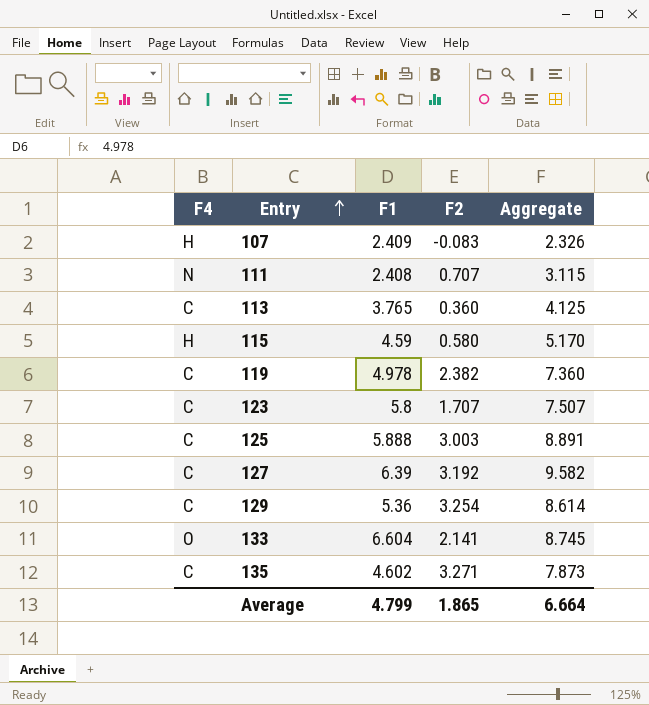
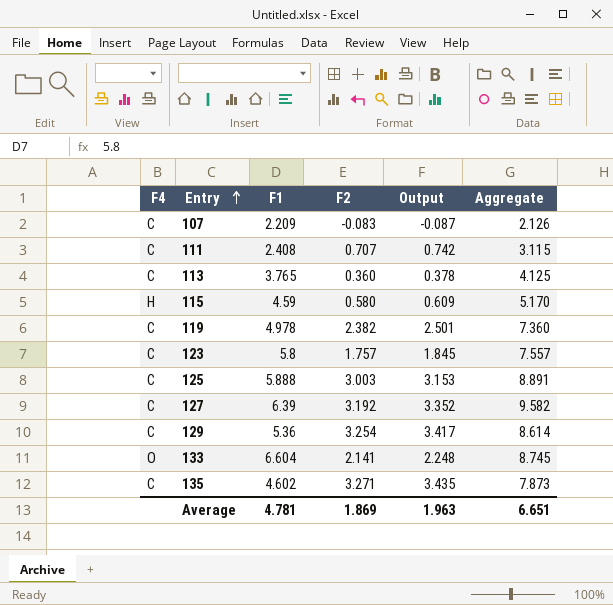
column Output | formula: none -> [F2] * 1.05
107 | F4: H -> C
107 | F1: 2.409 -> 2.209
107 | Aggregate: 2.326 -> 2.126
111 | F4: N -> C
123 | F2: 1.707 -> 1.757
123 | Aggregate: 7.507 -> 7.557
Average | F1: 4.799 -> 4.781
Average | F2: 1.865 -> 1.869
Average | Aggregate: 6.664 -> 6.651

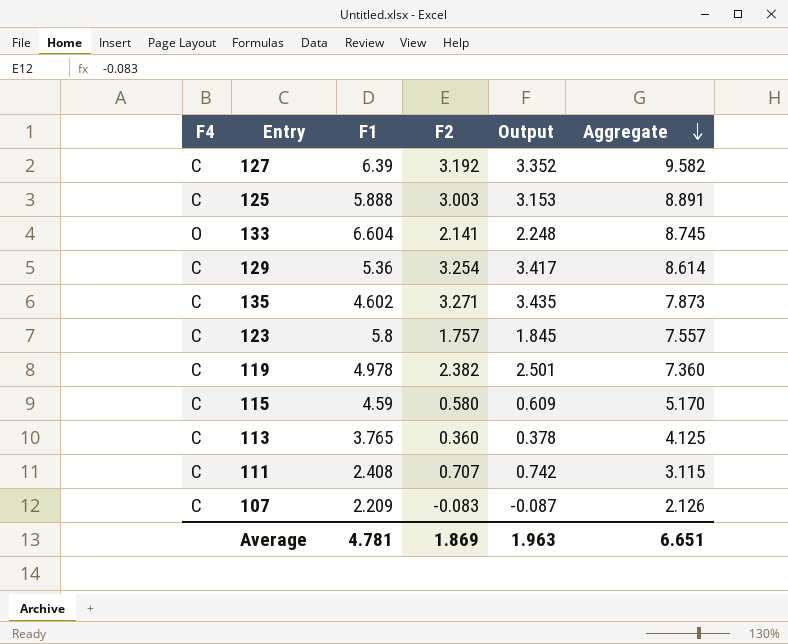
row order: Entry ascending -> Aggregate descending
115 | F4: H -> C

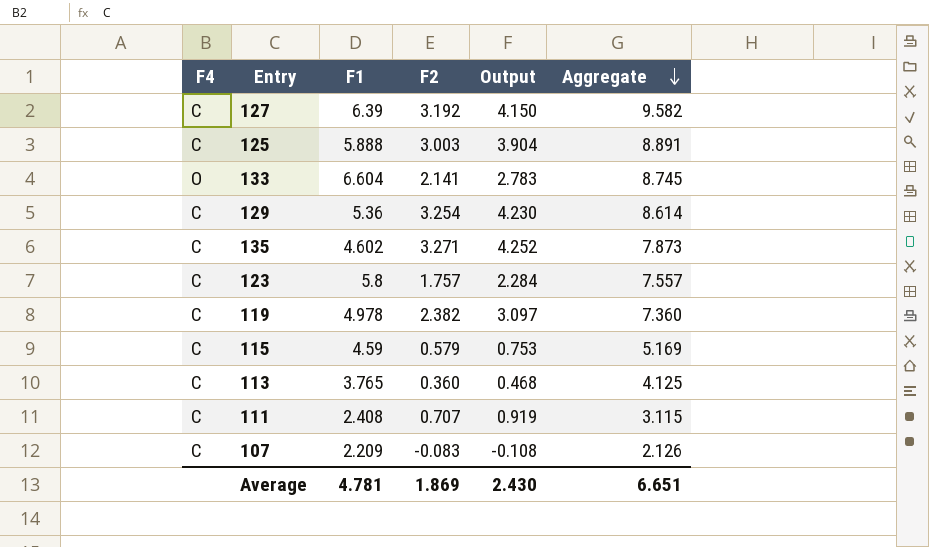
column Output | formula: [F2] * 1.05 -> [F2] * 1.3
115 | F2: 0.580 -> 0.579
115 | Aggregate: 5.170 -> 5.169
Average | Output: 1.963 -> 2.430

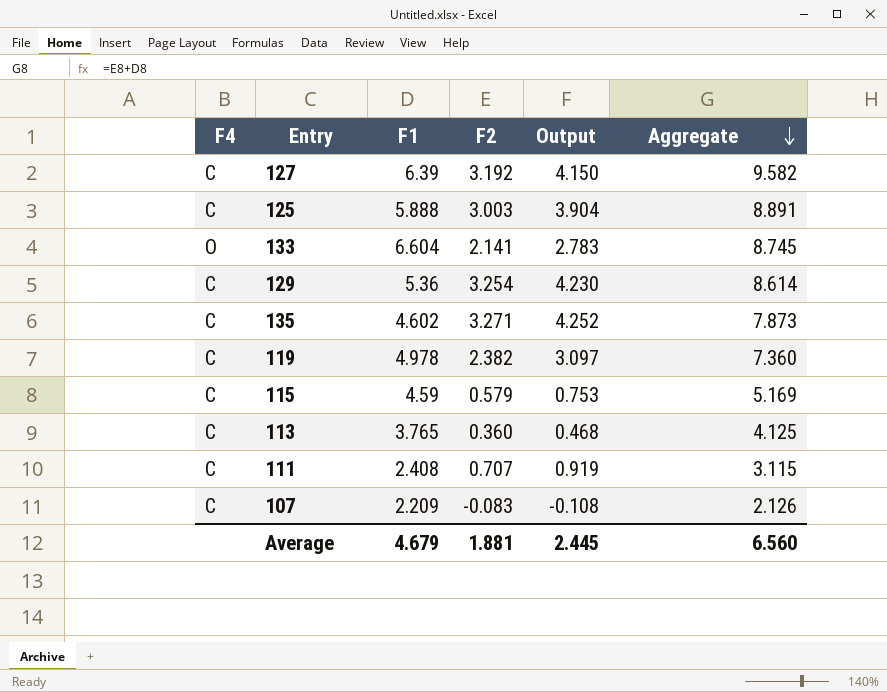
row 123: C | 5.8 | 1.757 | 2.284 | 7.557 -> none
Average | F1: 4.781 -> 4.679
Average | F2: 1.869 -> 1.881
Average | Output: 2.430 -> 2.445
Average | Aggregate: 6.651 -> 6.560

